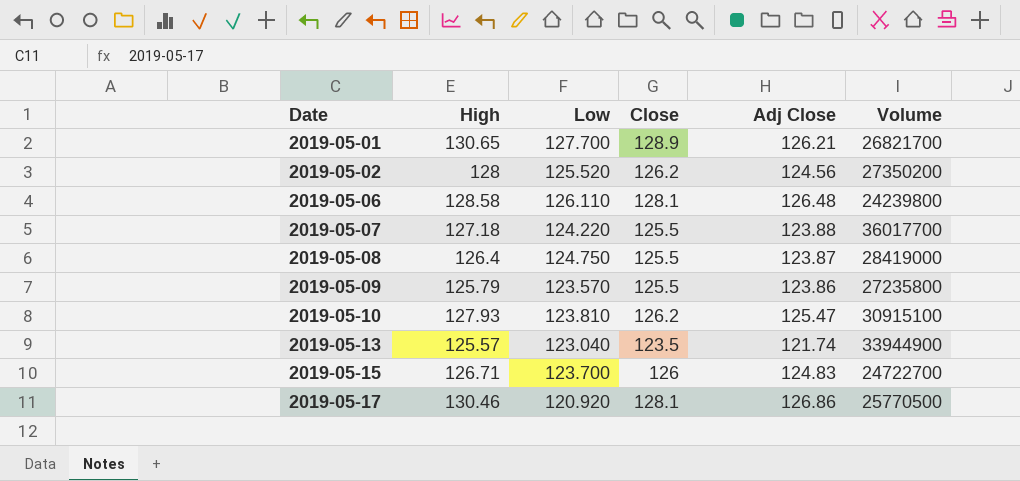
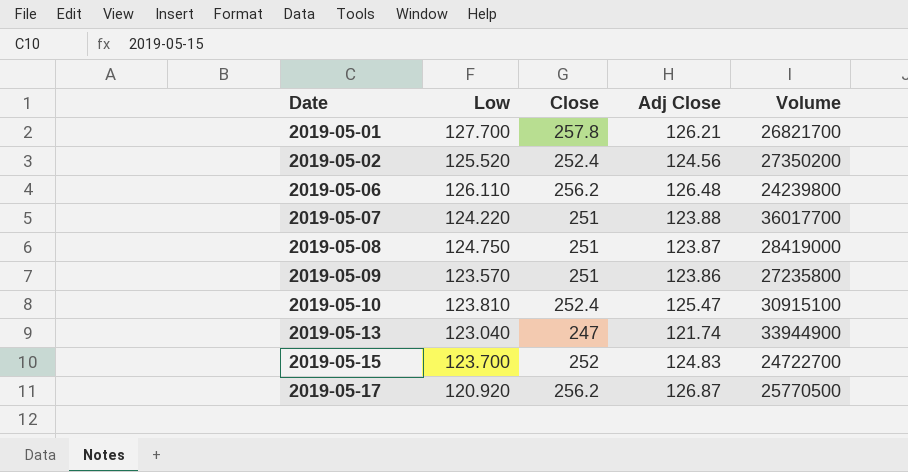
column High | position: 2 -> none
2019-05-01 | Close: 128.9 -> 257.8
2019-05-02 | Close: 126.2 -> 252.4
2019-05-06 | Close: 128.1 -> 256.2
2019-05-07 | Close: 125.5 -> 251
2019-05-08 | Close: 125.5 -> 251
2019-05-09 | Close: 125.5 -> 251
2019-05-10 | Close: 126.2 -> 252.4
2019-05-13 | Close: 123.5 -> 247
2019-05-15 | Close: 126 -> 252
2019-05-17 | Close: 128.1 -> 256.2
2019-05-17 | Adj Close: 126.86 -> 126.87

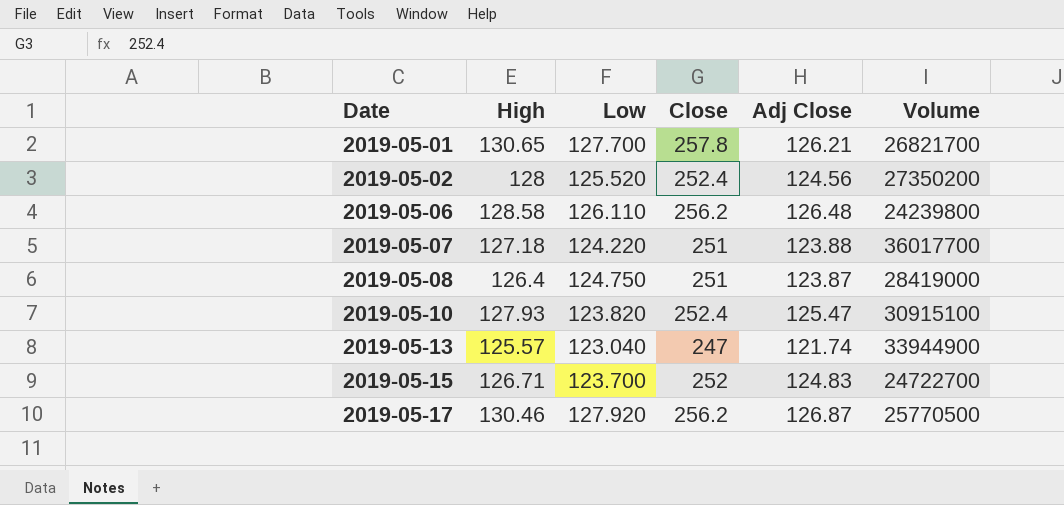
column High | position: none -> 2
row 2019-05-09: 123.570 | 251 | 123.86 | 27235800 -> none
2019-05-10 | Low: 123.810 -> 123.820
2019-05-17 | Low: 120.920 -> 127.920

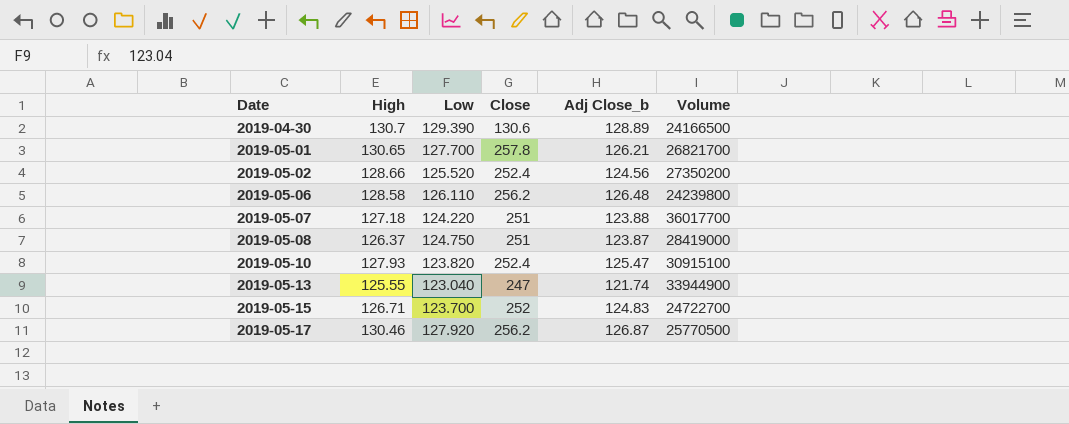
column name: Adj Close -> Adj Close_b
row 2019-04-30: none -> 130.7 | 129.390 | 130.6 | 128.89 | 24166500
2019-05-02 | High: 128 -> 128.66
2019-05-08 | High: 126.4 -> 126.37
2019-05-13 | High: 125.57 -> 125.55

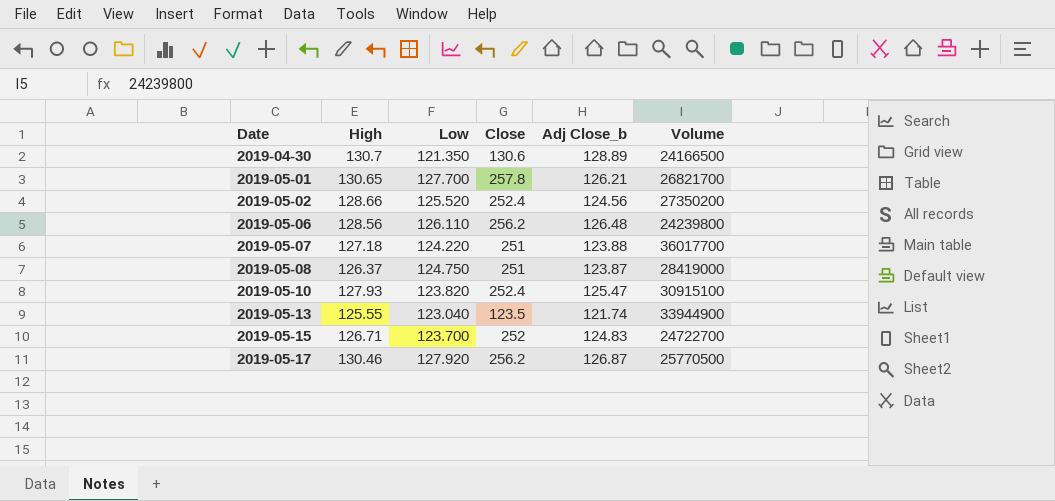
2019-04-30 | Low: 129.390 -> 121.350
2019-05-06 | High: 128.58 -> 128.56
2019-05-13 | Close: 247 -> 123.5

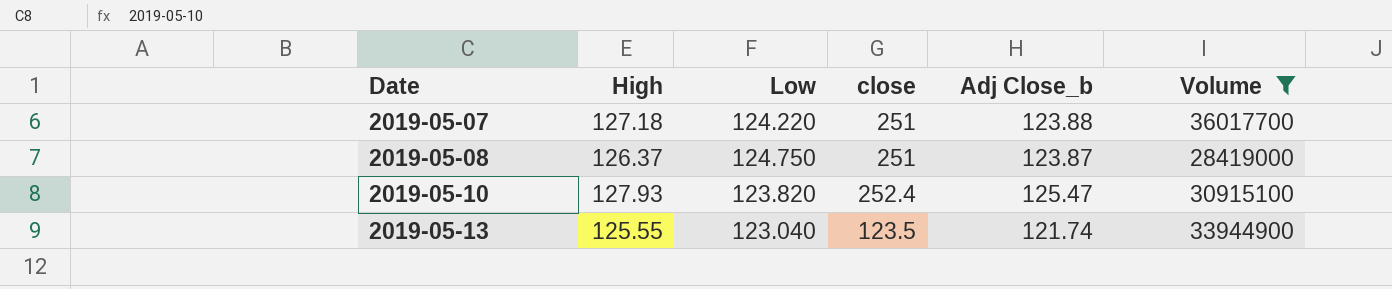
filter: none -> Volume >= 28419000
column name: Close -> close

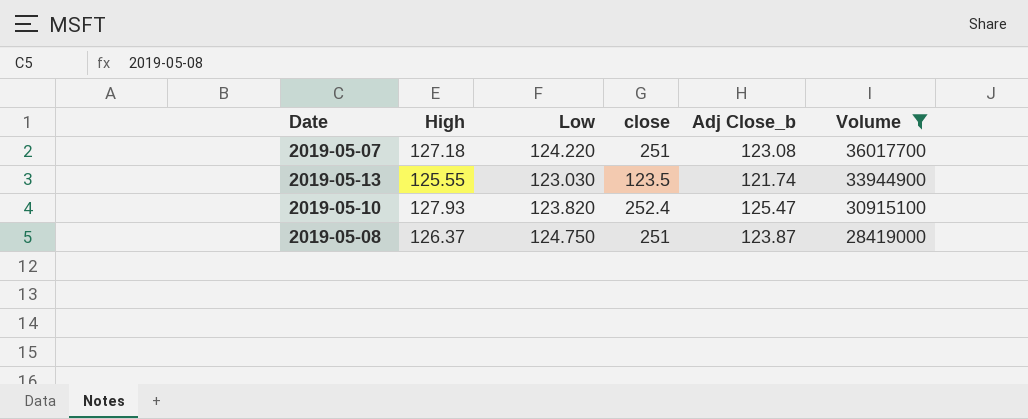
row order: Date ascending -> Volume descending
2019-05-07 | Adj Close_b: 123.88 -> 123.08
2019-05-13 | Low: 123.040 -> 123.030

